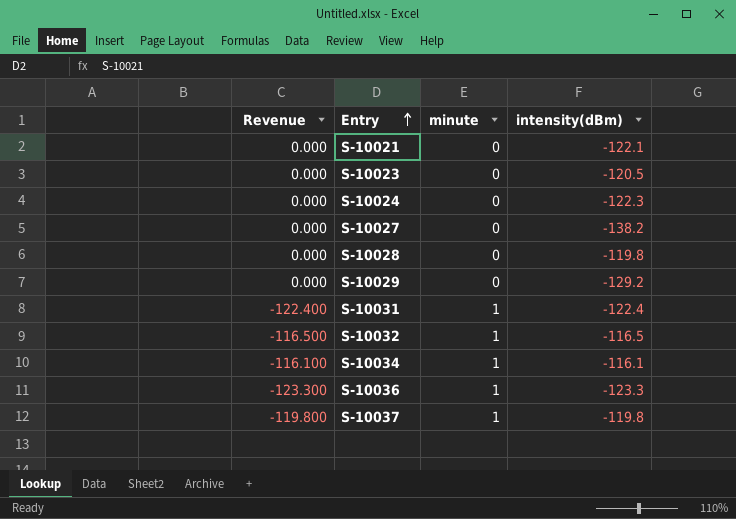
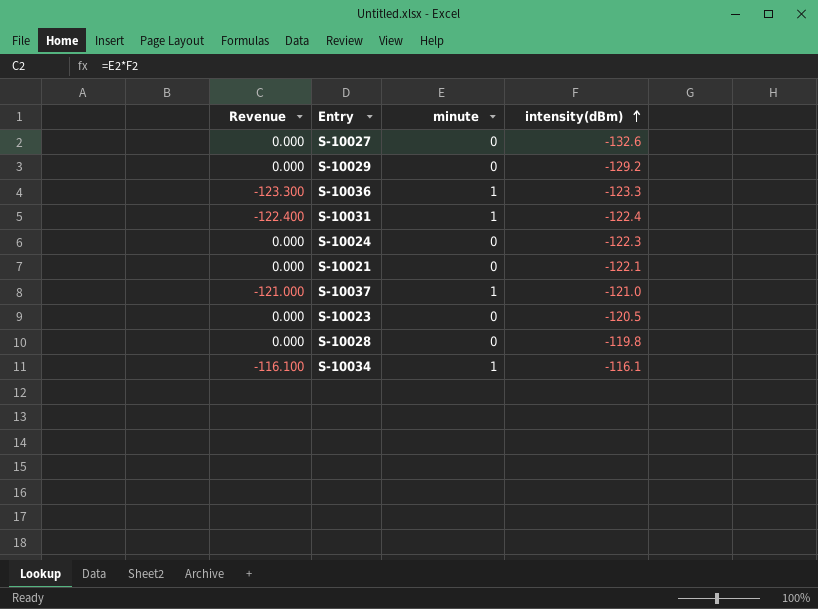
row order: Entry ascending -> intensity(dBm) ascending
row S-10032: -116.500 | 1 | -116.5 -> none
S-10027 | intensity(dBm): -138.2 -> -132.6
S-10037 | Revenue: -119.800 -> -121.000
S-10037 | intensity(dBm): -119.8 -> -121.0

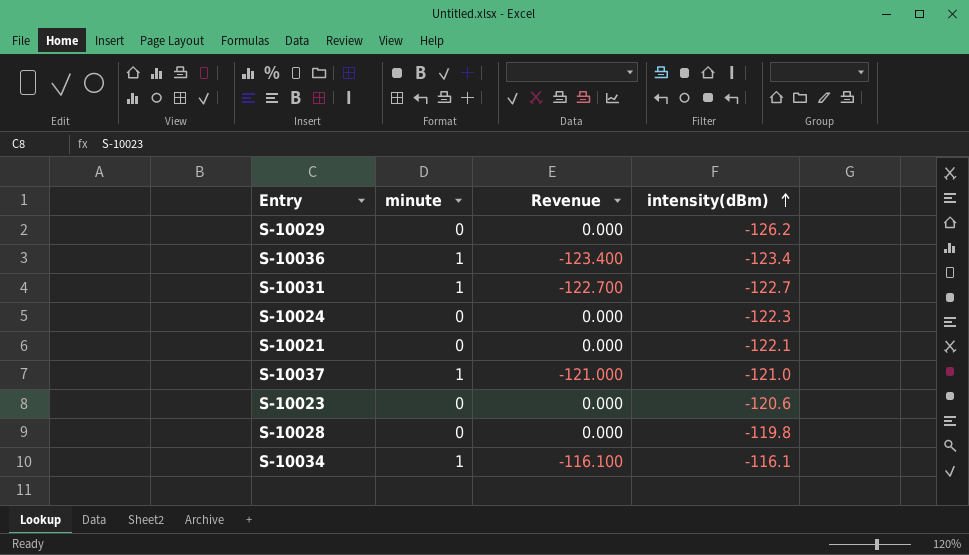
column Revenue | position: 1 -> 3
row S-10027: 0.000 | 0 | -132.6 -> none
S-10029 | intensity(dBm): -129.2 -> -126.2
S-10036 | Revenue: -123.300 -> -123.400
S-10036 | intensity(dBm): -123.3 -> -123.4
S-10031 | Revenue: -122.400 -> -122.700
S-10031 | intensity(dBm): -122.4 -> -122.7
S-10023 | intensity(dBm): -120.5 -> -120.6

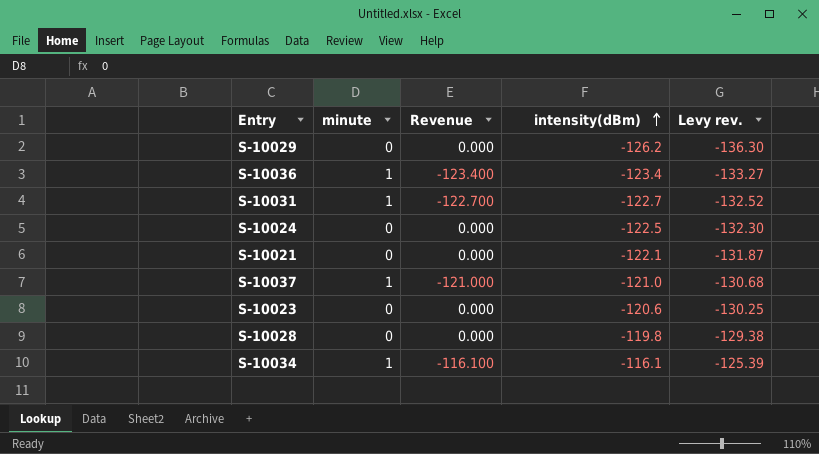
column Levy rev. | formula: none -> [intensity(dBm)] * 1.08
S-10024 | intensity(dBm): -122.3 -> -122.5

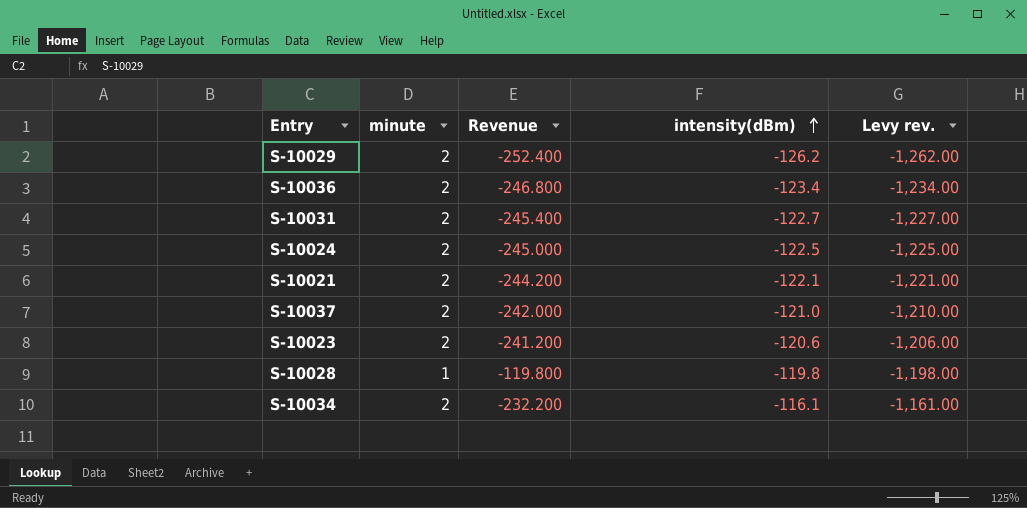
column Levy rev. | formula: [intensity(dBm)] * 1.08 -> [intensity(dBm)] * 10
S-10029 | minute: 0 -> 2
S-10029 | Revenue: 0.000 -> -252.400
S-10036 | minute: 1 -> 2
S-10036 | Revenue: -123.400 -> -246.800
S-10031 | minute: 1 -> 2
S-10031 | Revenue: -122.700 -> -245.400
S-10024 | minute: 0 -> 2
S-10024 | Revenue: 0.000 -> -245.000
S-10021 | minute: 0 -> 2
S-10021 | Revenue: 0.000 -> -244.200
S-10037 | minute: 1 -> 2
S-10037 | Revenue: -121.000 -> -242.000
S-10023 | minute: 0 -> 2
S-10023 | Revenue: 0.000 -> -241.200
S-10028 | minute: 0 -> 1
S-10028 | Revenue: 0.000 -> -119.800
S-10034 | minute: 1 -> 2
S-10034 | Revenue: -116.100 -> -232.200

